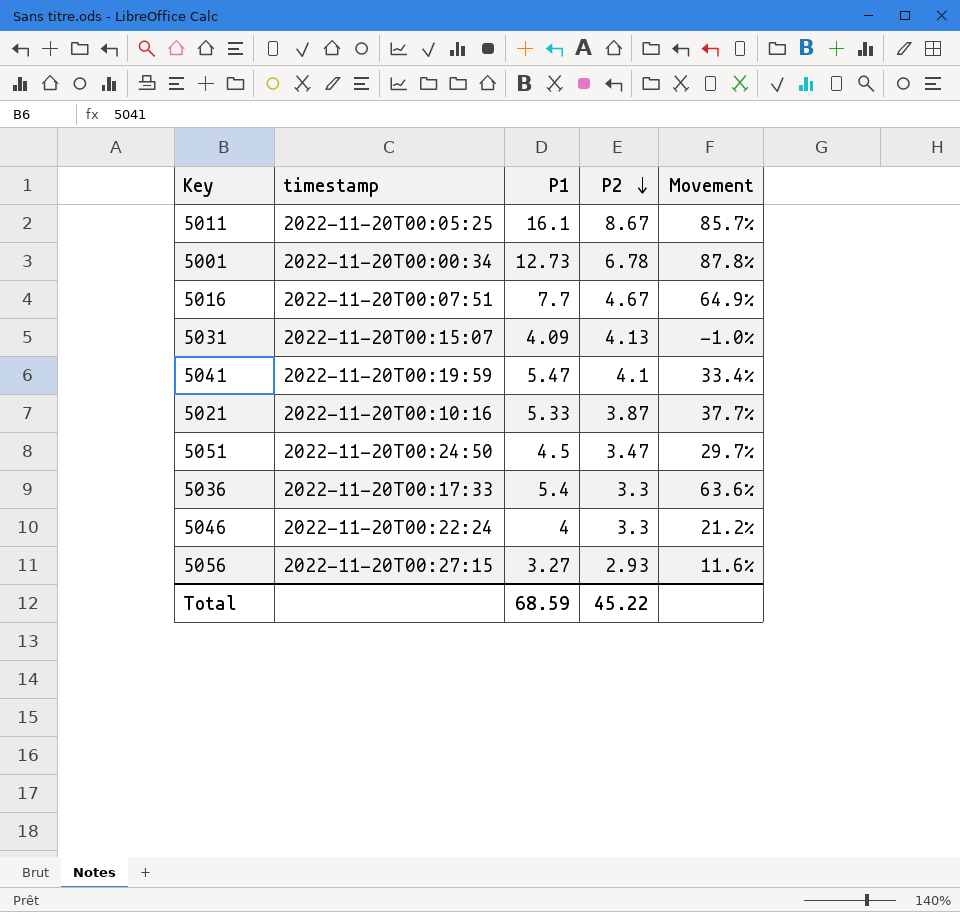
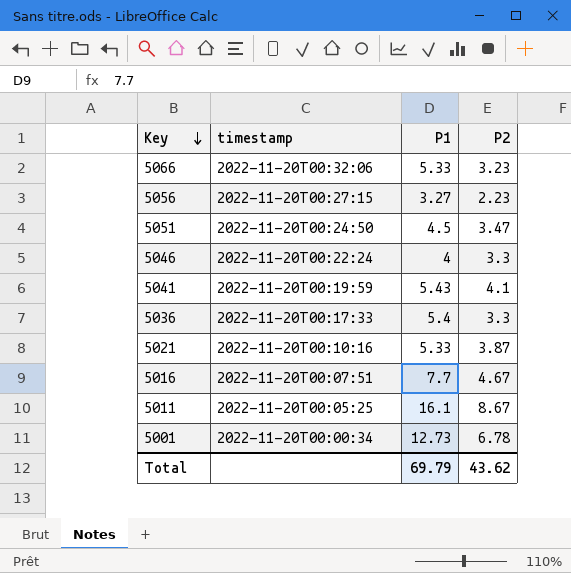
row order: P2 descending -> Key descending
column Movement | formula: ([P1] - [P2]) / [P2] -> none
row 5031: 2022-11-20T00:15:07 | 4.09 | 4.13 | -1.0% -> none
row 5066: none -> 2022-11-20T00:32:06 | 5.33 | 3.23
5056 | P2: 2.93 -> 2.23
5041 | P1: 5.47 -> 5.43
Total | P1: 68.59 -> 69.79
Total | P2: 45.22 -> 43.62

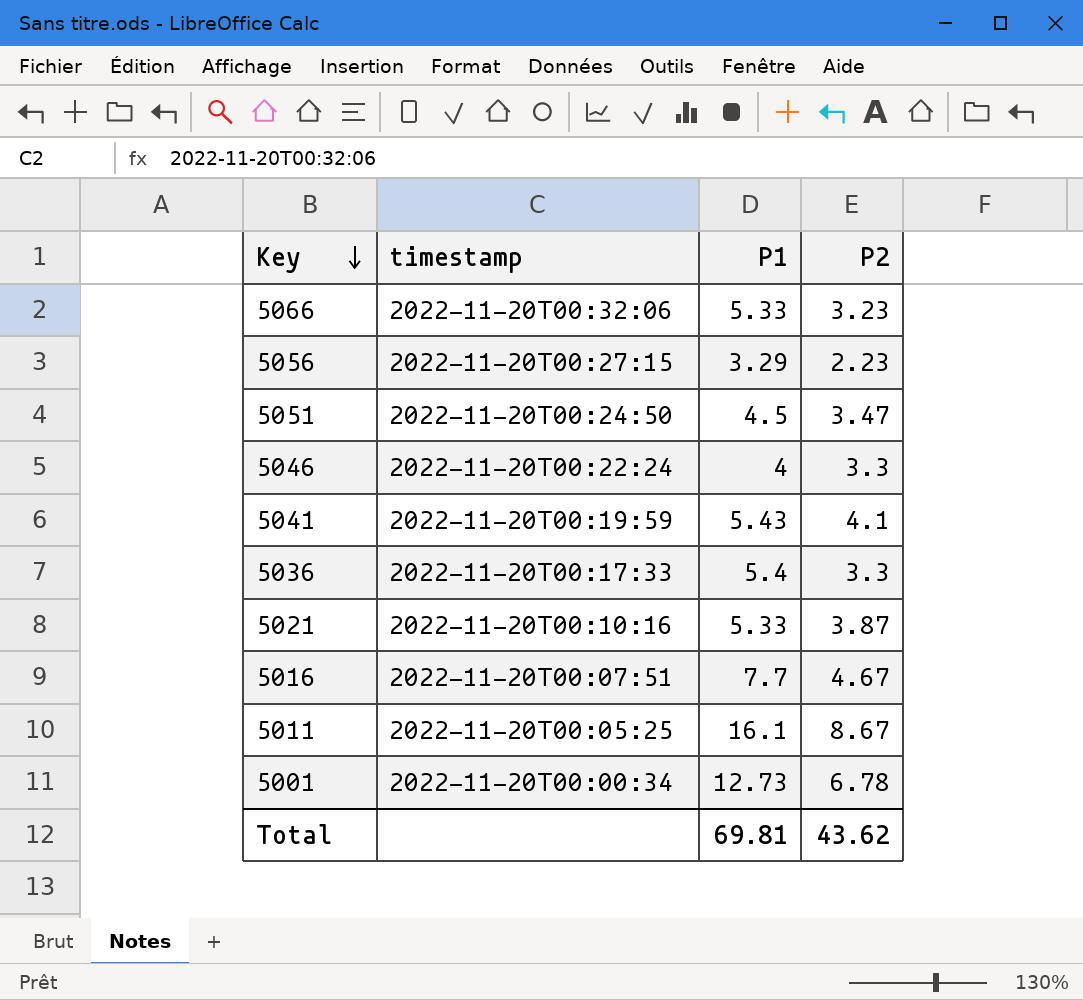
5056 | P1: 3.27 -> 3.29
Total | P1: 69.79 -> 69.81

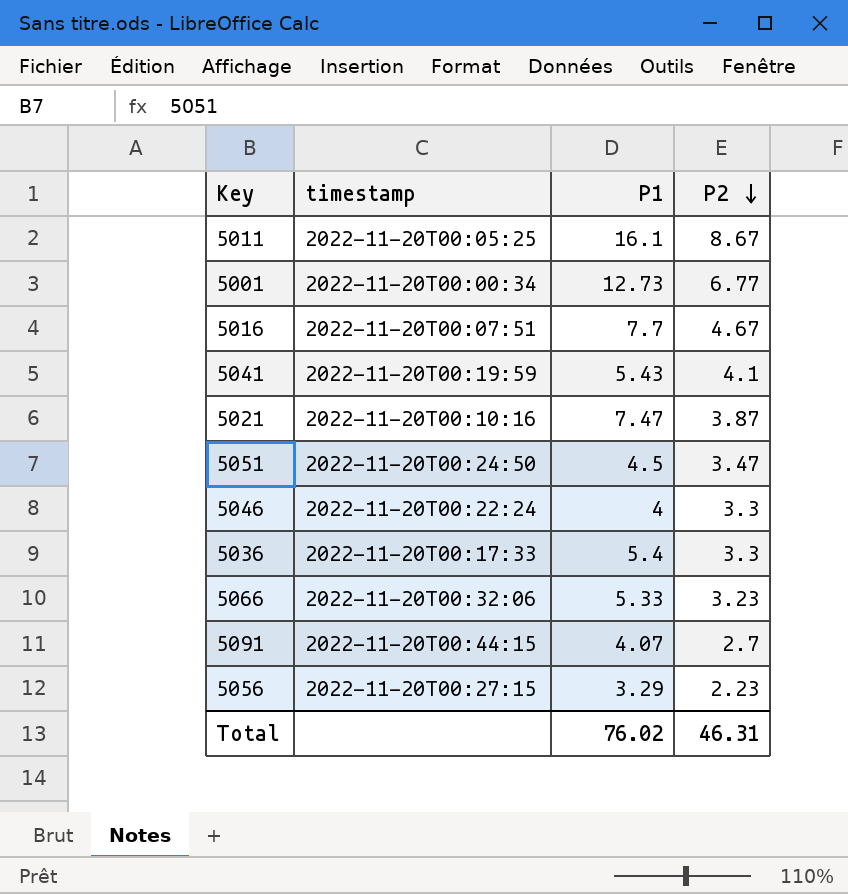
row order: Key descending -> P2 descending
5001 | P2: 6.78 -> 6.77
5021 | P1: 5.33 -> 7.47
row 5091: none -> 2022-11-20T00:44:15 | 4.07 | 2.7
Total | P1: 69.81 -> 76.02
Total | P2: 43.62 -> 46.31

